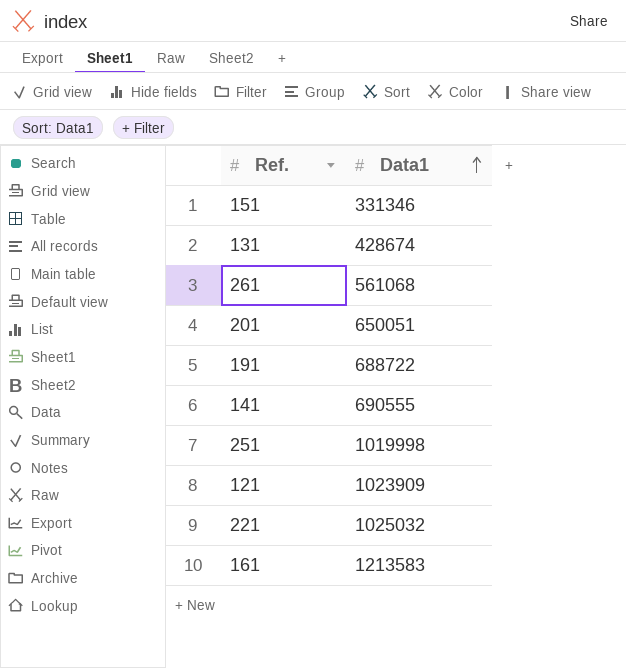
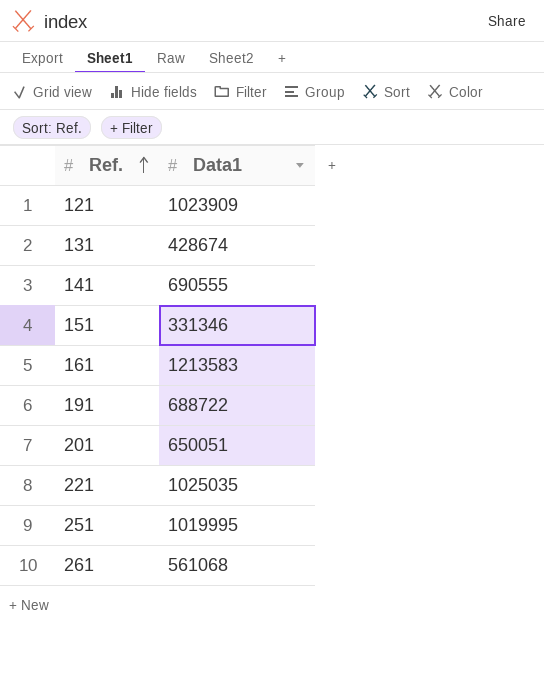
row order: Data1 ascending -> Ref. ascending
221 | Data1: 1025032 -> 1025035
251 | Data1: 1019998 -> 1019995

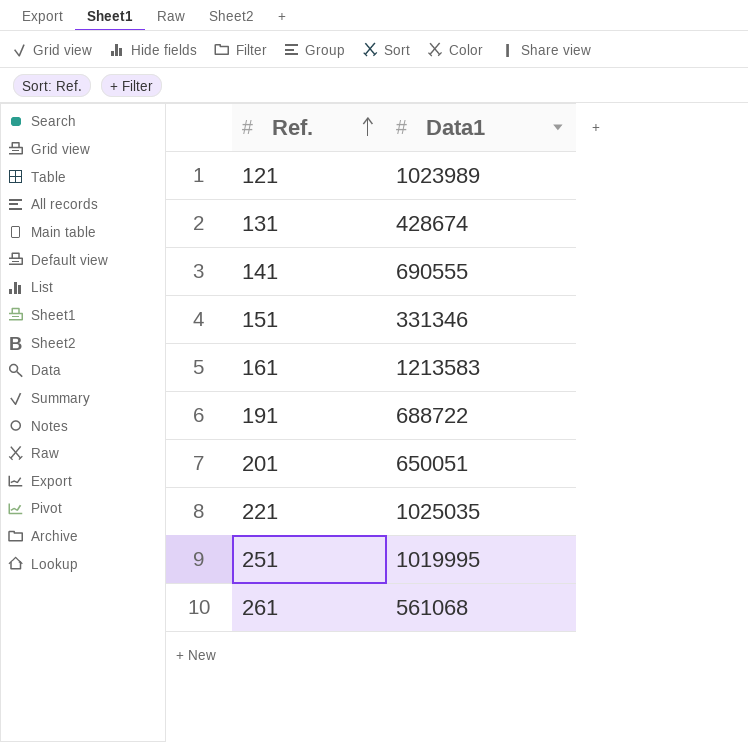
121 | Data1: 1023909 -> 1023989

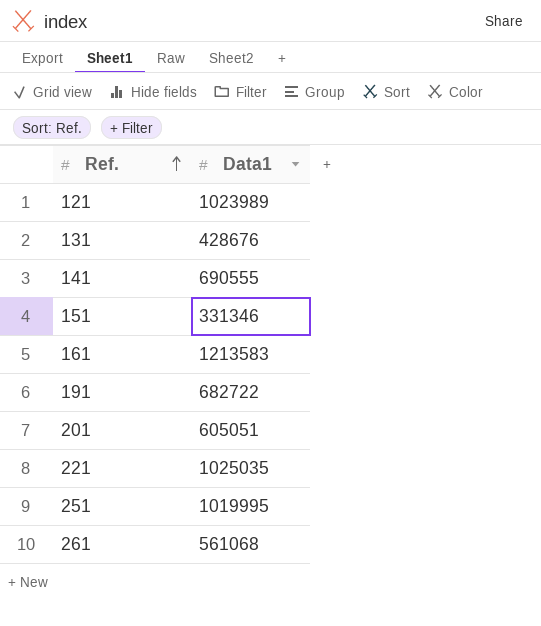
131 | Data1: 428674 -> 428676
191 | Data1: 688722 -> 682722
201 | Data1: 650051 -> 605051

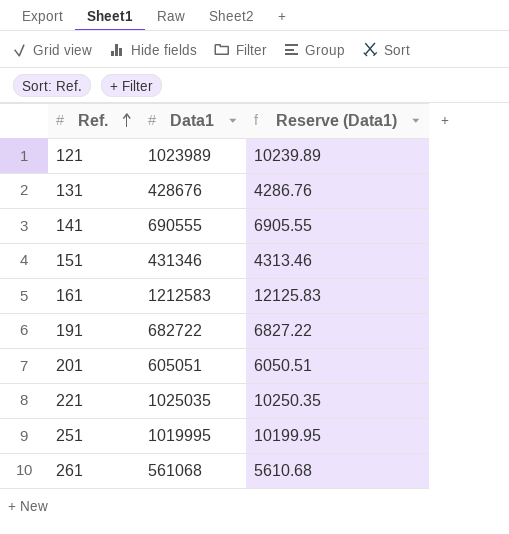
column Reserve (Data1) | formula: none -> [Data1] * 0.01
151 | Data1: 331346 -> 431346
161 | Data1: 1213583 -> 1212583

